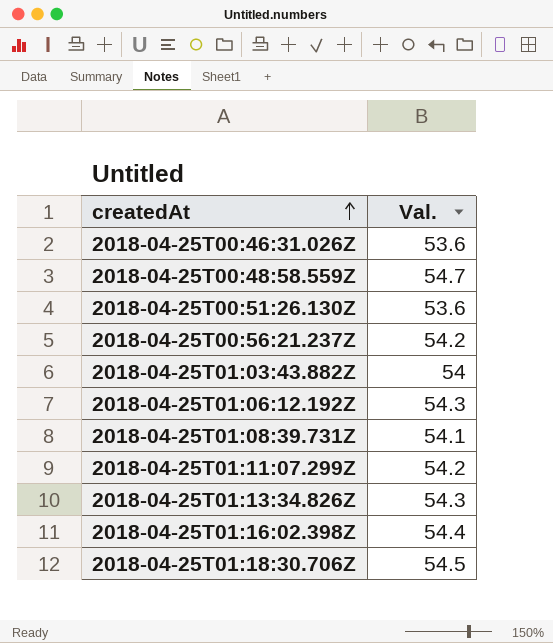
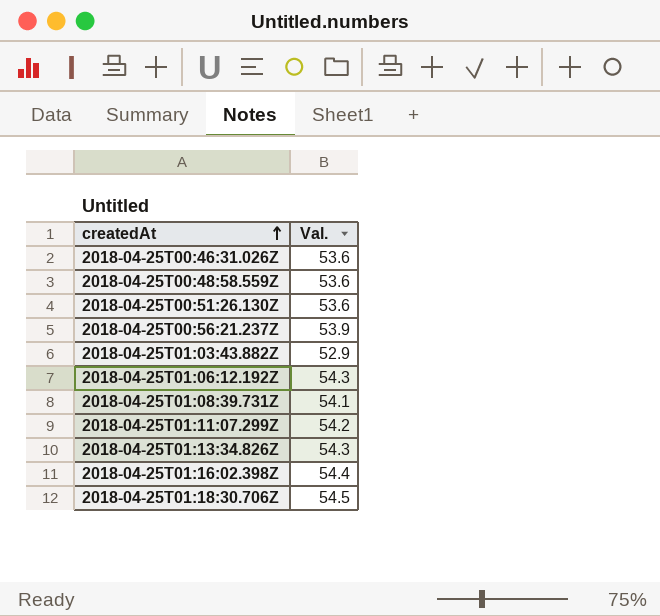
2018-04-25T00:48:58.559Z | Val.: 54.7 -> 53.6
2018-04-25T00:56:21.237Z | Val.: 54.2 -> 53.9
2018-04-25T01:03:43.882Z | Val.: 54 -> 52.9

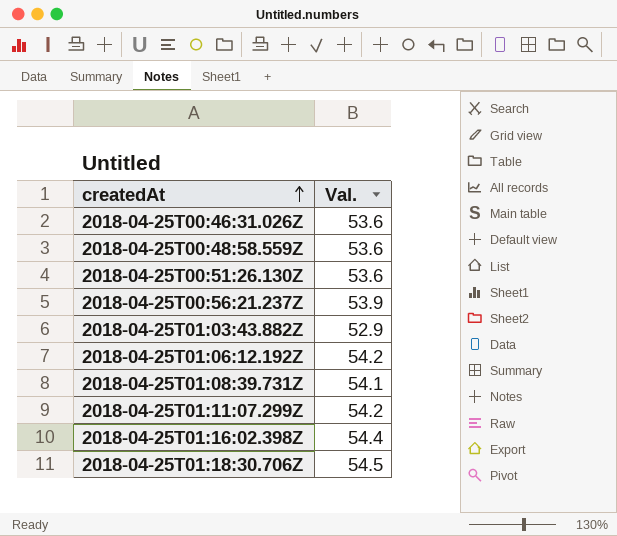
row 2018-04-25T01:13:34.826Z: 54.3 -> none
2018-04-25T01:06:12.192Z | Val.: 54.3 -> 54.2

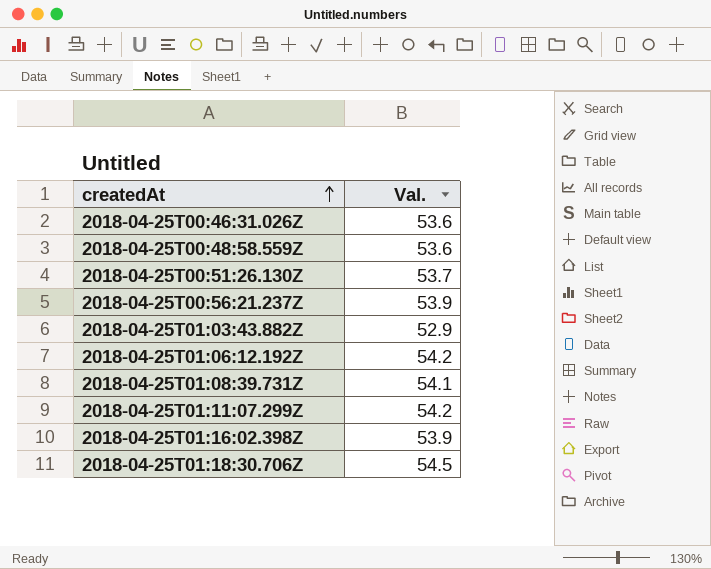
2018-04-25T00:51:26.130Z | Val.: 53.6 -> 53.7
2018-04-25T01:16:02.398Z | Val.: 54.4 -> 53.9

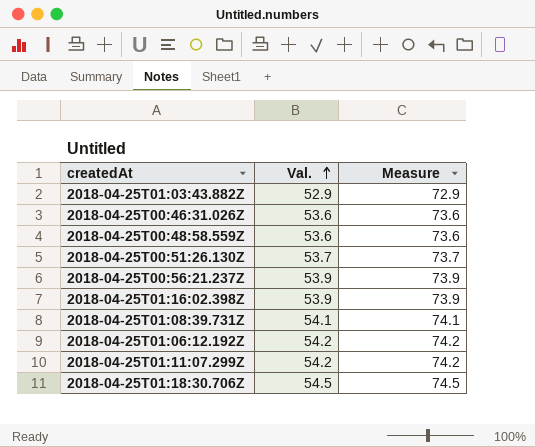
row order: createdAt ascending -> Val. ascending
column Measure | formula: none -> [Val.] + 20

